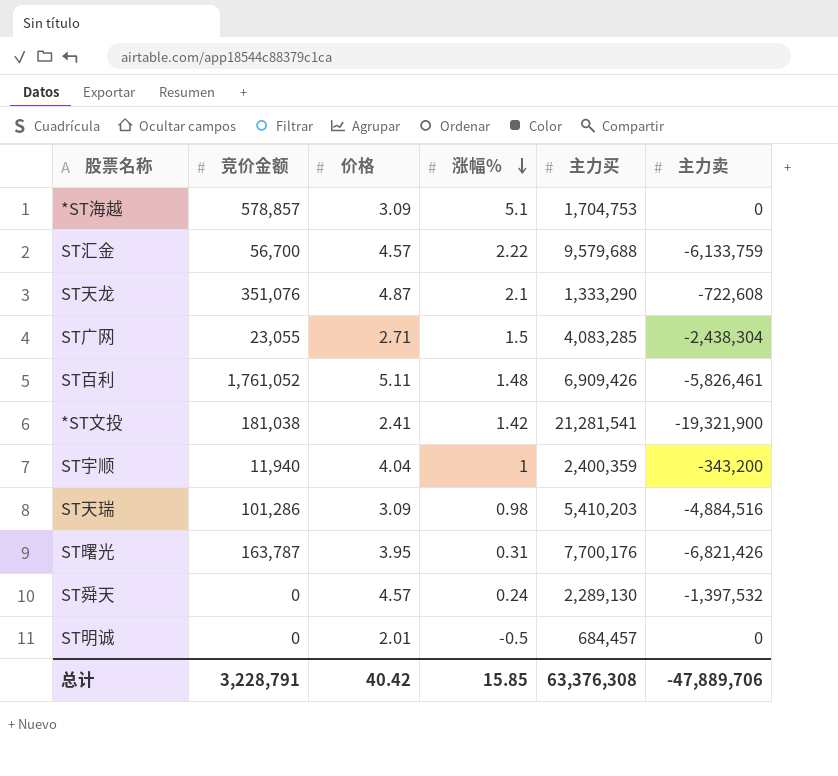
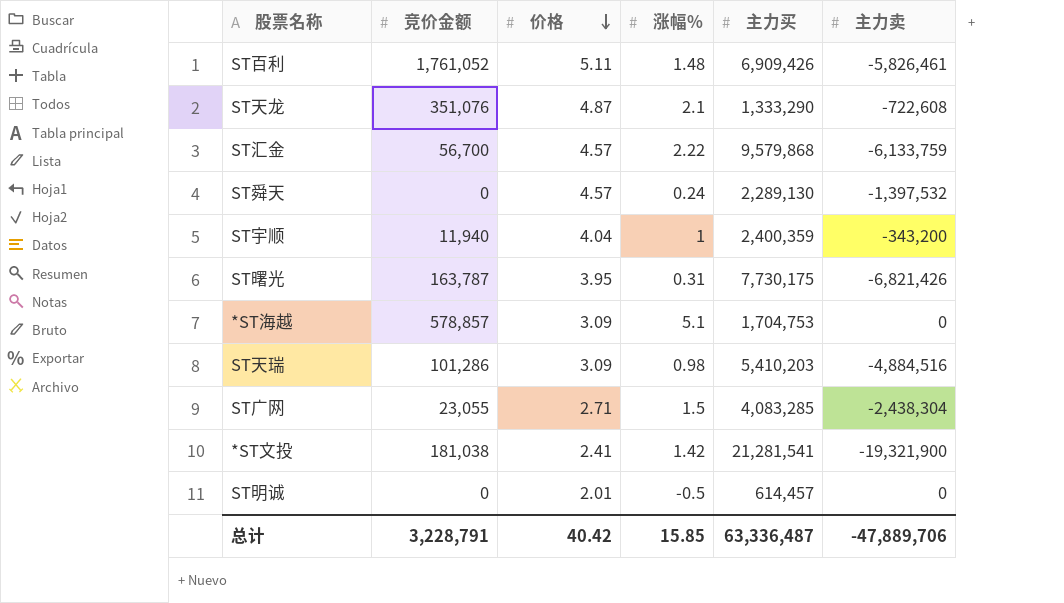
row order: 涨幅% descending -> 价格 descending
ST汇金 | 主力买: 9,579,688 -> 9,579,868
ST曙光 | 主力买: 7,700,176 -> 7,730,175
ST明诚 | 主力买: 684,457 -> 614,457
总计 | 主力买: 63,376,308 -> 63,336,487

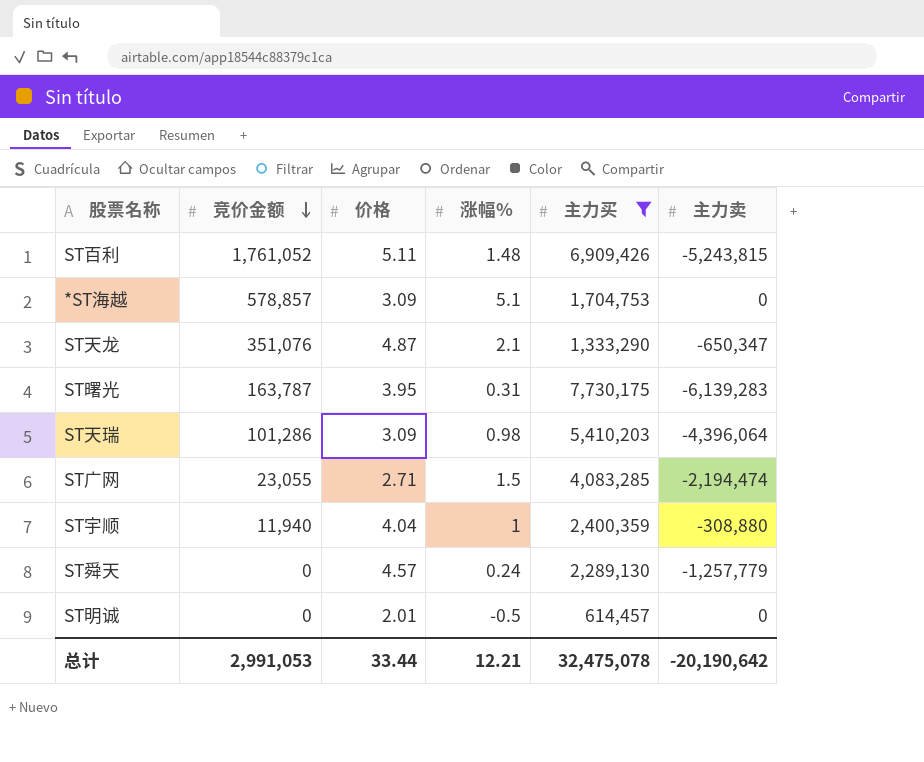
filter: none -> 主力买 <= 7,730,175
row order: 价格 descending -> 竞价金额 descending
ST百利 | 主力卖: -5,826,461 -> -5,243,815
ST天龙 | 主力卖: -722,608 -> -650,347
ST曙光 | 主力卖: -6,821,426 -> -6,139,283
ST天瑞 | 主力卖: -4,884,516 -> -4,396,064
ST广网 | 主力卖: -2,438,304 -> -2,194,474
ST宇顺 | 主力卖: -343,200 -> -308,880
ST舜天 | 主力卖: -1,397,532 -> -1,257,779
总计 | 竞价金额: 3,228,791 -> 2,991,053
总计 | 价格: 40.42 -> 33.44
总计 | 涨幅%: 15.85 -> 12.21
总计 | 主力买: 63,336,487 -> 32,475,078
总计 | 主力卖: -47,889,706 -> -20,190,642

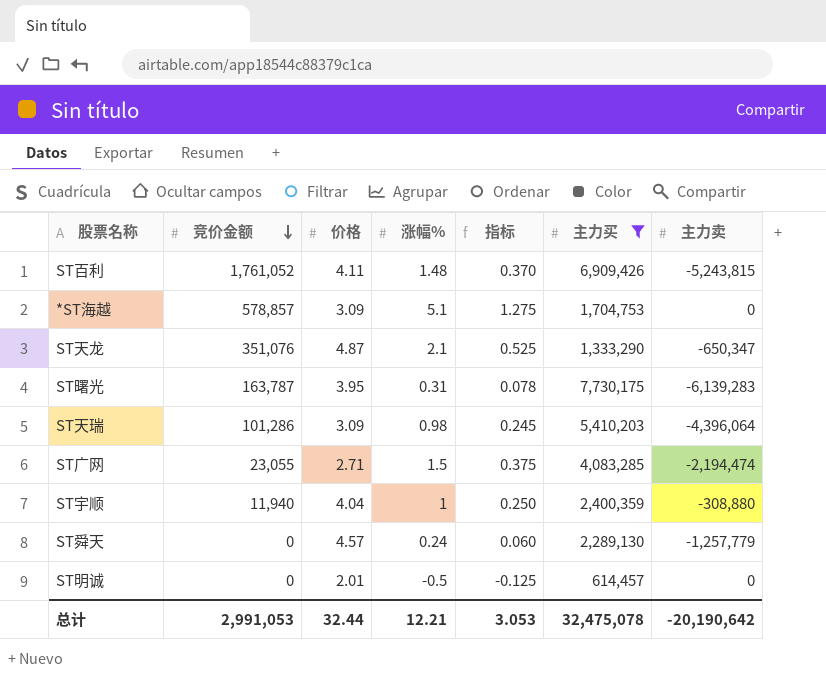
column 指标 | formula: none -> [涨幅%] * 0.25
ST百利 | 价格: 5.11 -> 4.11
总计 | 价格: 33.44 -> 32.44

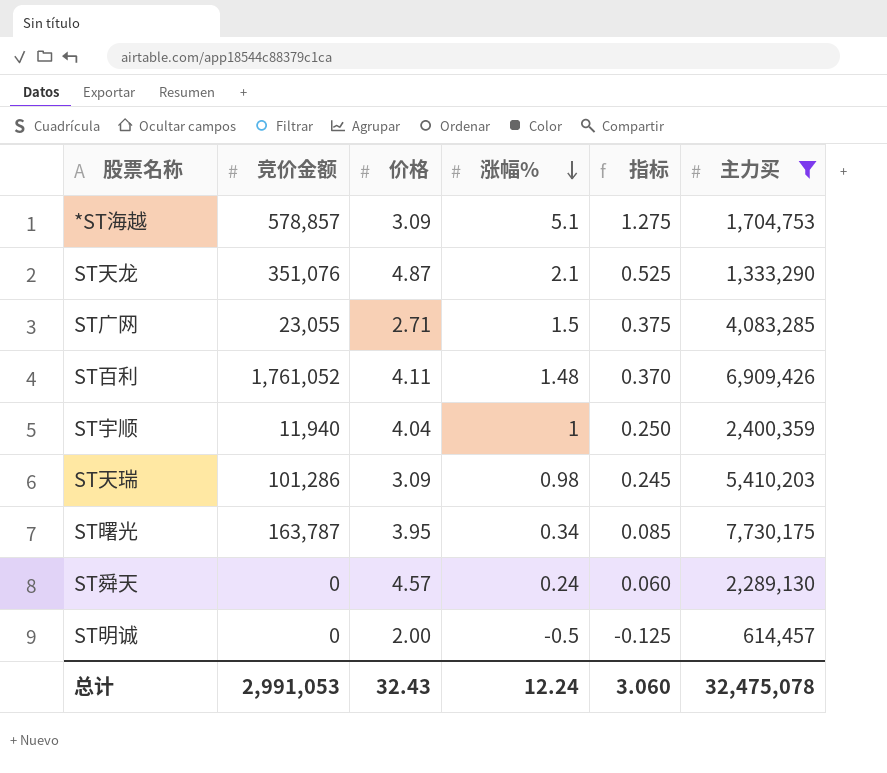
row order: 竞价金额 descending -> 涨幅% descending
column 主力卖 | position: 7 -> none
ST曙光 | 涨幅%: 0.31 -> 0.34
ST曙光 | 指标: 0.078 -> 0.085
ST明诚 | 价格: 2.01 -> 2.00
总计 | 价格: 32.44 -> 32.43
总计 | 涨幅%: 12.21 -> 12.24
总计 | 指标: 3.053 -> 3.060

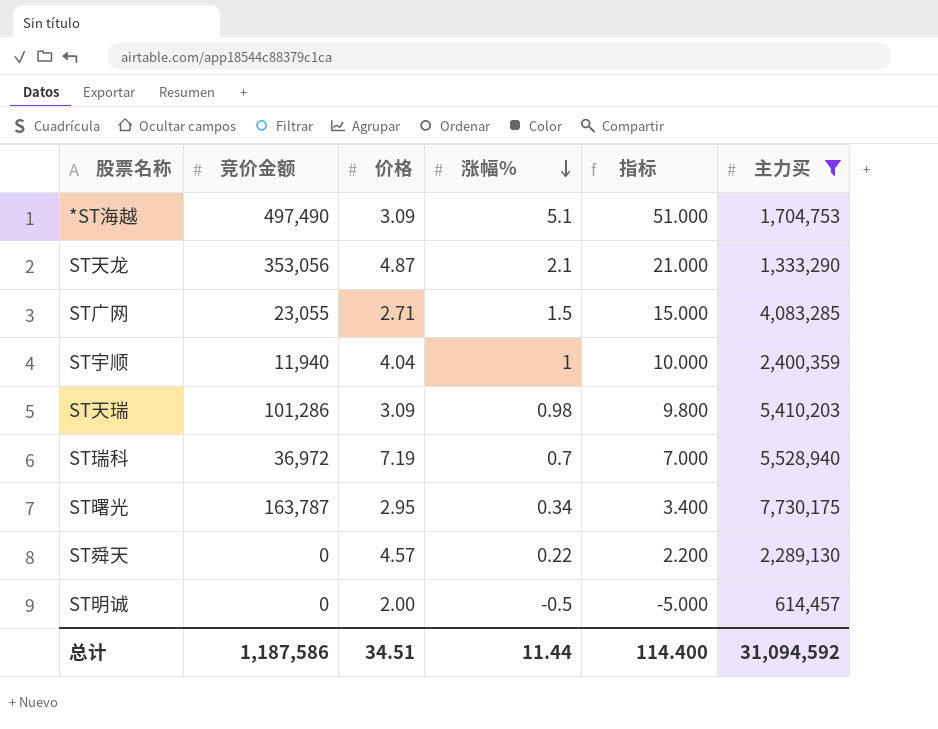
column 指标 | formula: [涨幅%] * 0.25 -> [涨幅%] * 10
row ST百利: 1,761,052 | 4.11 | 1.48 | 0.370 | 6,909,426 -> none
*ST海越 | 竞价金额: 578,857 -> 497,490
ST天龙 | 竞价金额: 351,076 -> 353,056
row ST瑞科: none -> 36,972 | 7.19 | 0.7 | 7.000 | 5,528,940
ST曙光 | 价格: 3.95 -> 2.95
ST舜天 | 涨幅%: 0.24 -> 0.22
总计 | 竞价金额: 2,991,053 -> 1,187,586
总计 | 价格: 32.43 -> 34.51
总计 | 涨幅%: 12.24 -> 11.44
总计 | 指标: 3.060 -> 114.400
总计 | 主力买: 32,475,078 -> 31,094,592

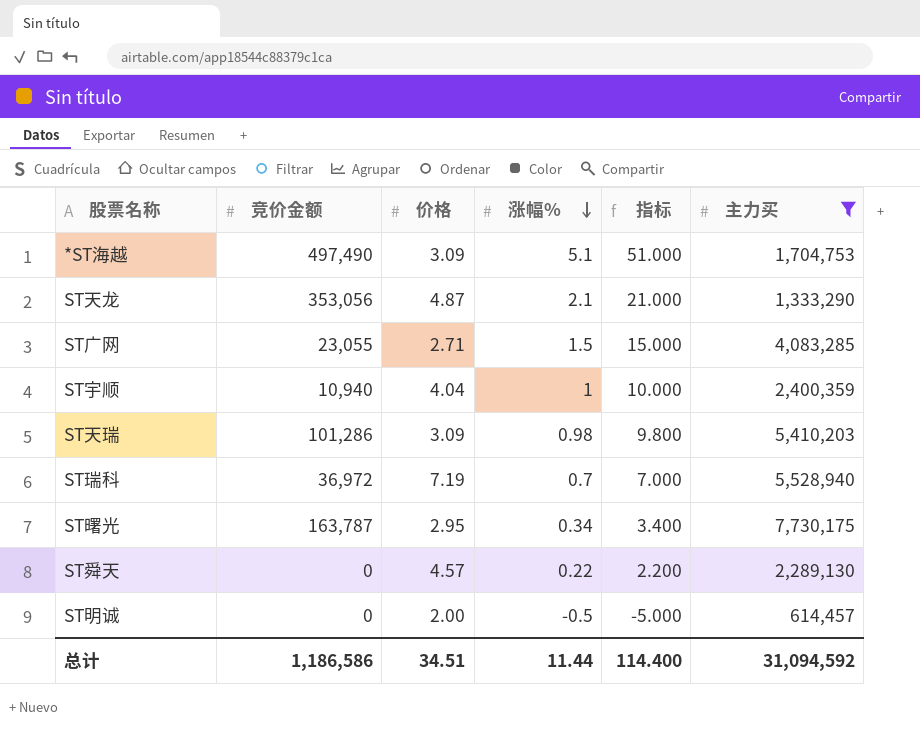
ST宇顺 | 竞价金额: 11,940 -> 10,940
总计 | 竞价金额: 1,187,586 -> 1,186,586

